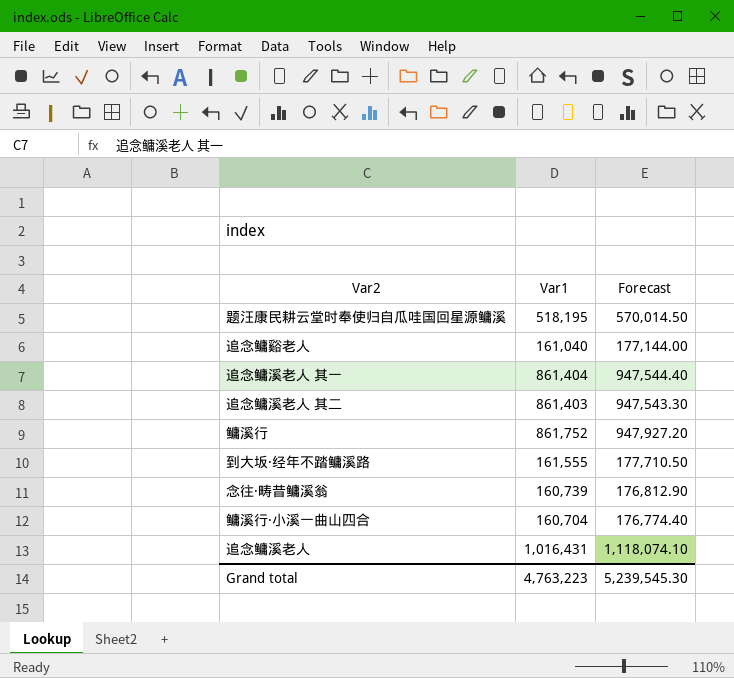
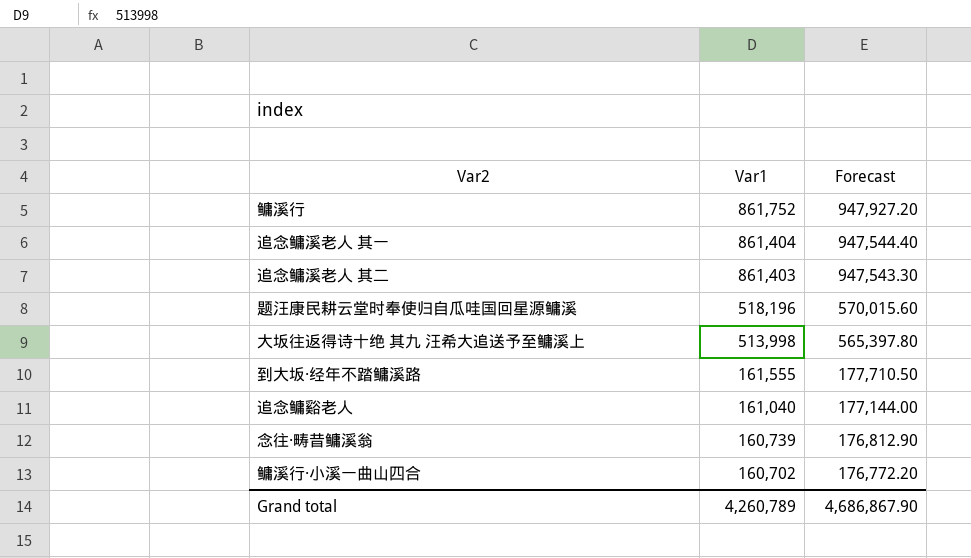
row order: none -> Var1 descending
row 追念鳙溪老人: 1,016,431 | 1,118,074.10 -> none
题汪康民耕云堂时奉使归自瓜哇国回星源鳙溪 | Var1: 518,195 -> 518,196
题汪康民耕云堂时奉使归自瓜哇国回星源鳙溪 | Forecast: 570,014.50 -> 570,015.60
row 大坂往返得诗十绝 其九 汪希大追送予至鳙溪上: none -> 513,998 | 565,397.80
鳙溪行·小溪一曲山四合 | Var1: 160,704 -> 160,702
鳙溪行·小溪一曲山四合 | Forecast: 176,774.40 -> 176,772.20
Grand total | Var1: 4,763,223 -> 4,260,789
Grand total | Forecast: 5,239,545.30 -> 4,686,867.90

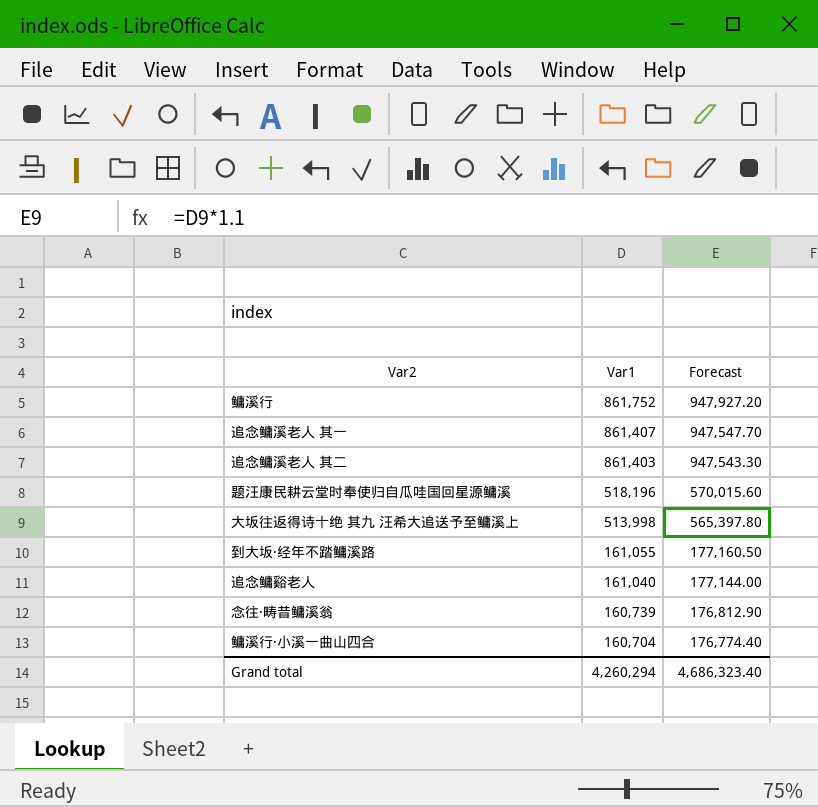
追念鳙溪老人 其一 | Var1: 861,404 -> 861,407
追念鳙溪老人 其一 | Forecast: 947,544.40 -> 947,547.70
到大坂·经年不踏鳙溪路 | Var1: 161,555 -> 161,055
到大坂·经年不踏鳙溪路 | Forecast: 177,710.50 -> 177,160.50
鳙溪行·小溪一曲山四合 | Var1: 160,702 -> 160,704
鳙溪行·小溪一曲山四合 | Forecast: 176,772.20 -> 176,774.40
Grand total | Var1: 4,260,789 -> 4,260,294
Grand total | Forecast: 4,686,867.90 -> 4,686,323.40

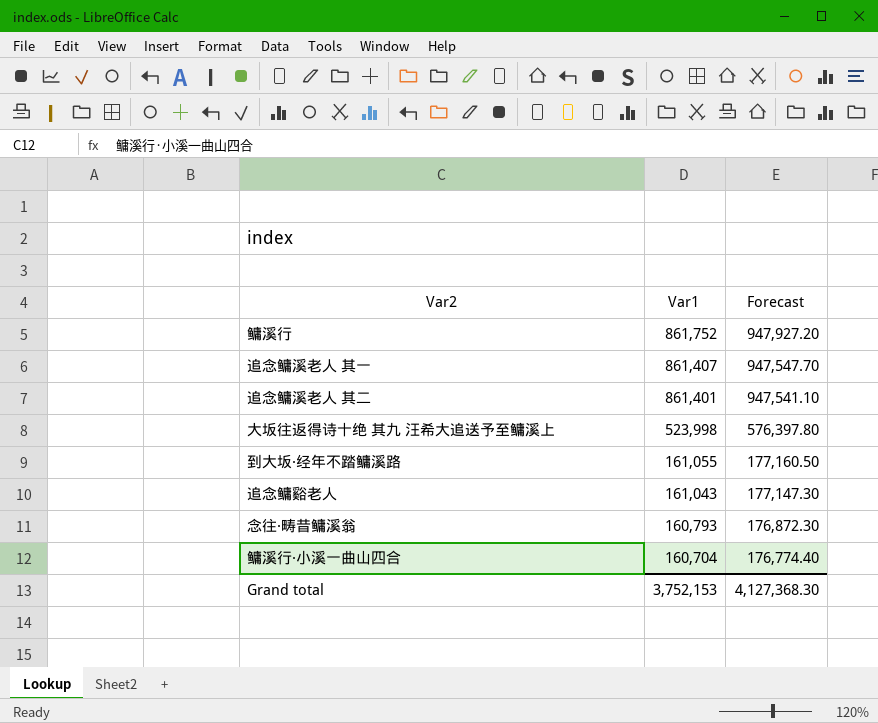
row 题汪康民耕云堂时奉使归自瓜哇国回星源鳙溪: 518,196 | 570,015.60 -> none
追念鳙溪老人 其二 | Var1: 861,403 -> 861,401
追念鳙溪老人 其二 | Forecast: 947,543.30 -> 947,541.10
大坂往返得诗十绝 其九 汪希大追送予至鳙溪上 | Var1: 513,998 -> 523,998
大坂往返得诗十绝 其九 汪希大追送予至鳙溪上 | Forecast: 565,397.80 -> 576,397.80
追念鳙谿老人 | Var1: 161,040 -> 161,043
追念鳙谿老人 | Forecast: 177,144.00 -> 177,147.30
念往·畴昔鳙溪翁 | Var1: 160,739 -> 160,793
念往·畴昔鳙溪翁 | Forecast: 176,812.90 -> 176,872.30
Grand total | Var1: 4,260,294 -> 3,752,153
Grand total | Forecast: 4,686,323.40 -> 4,127,368.30

